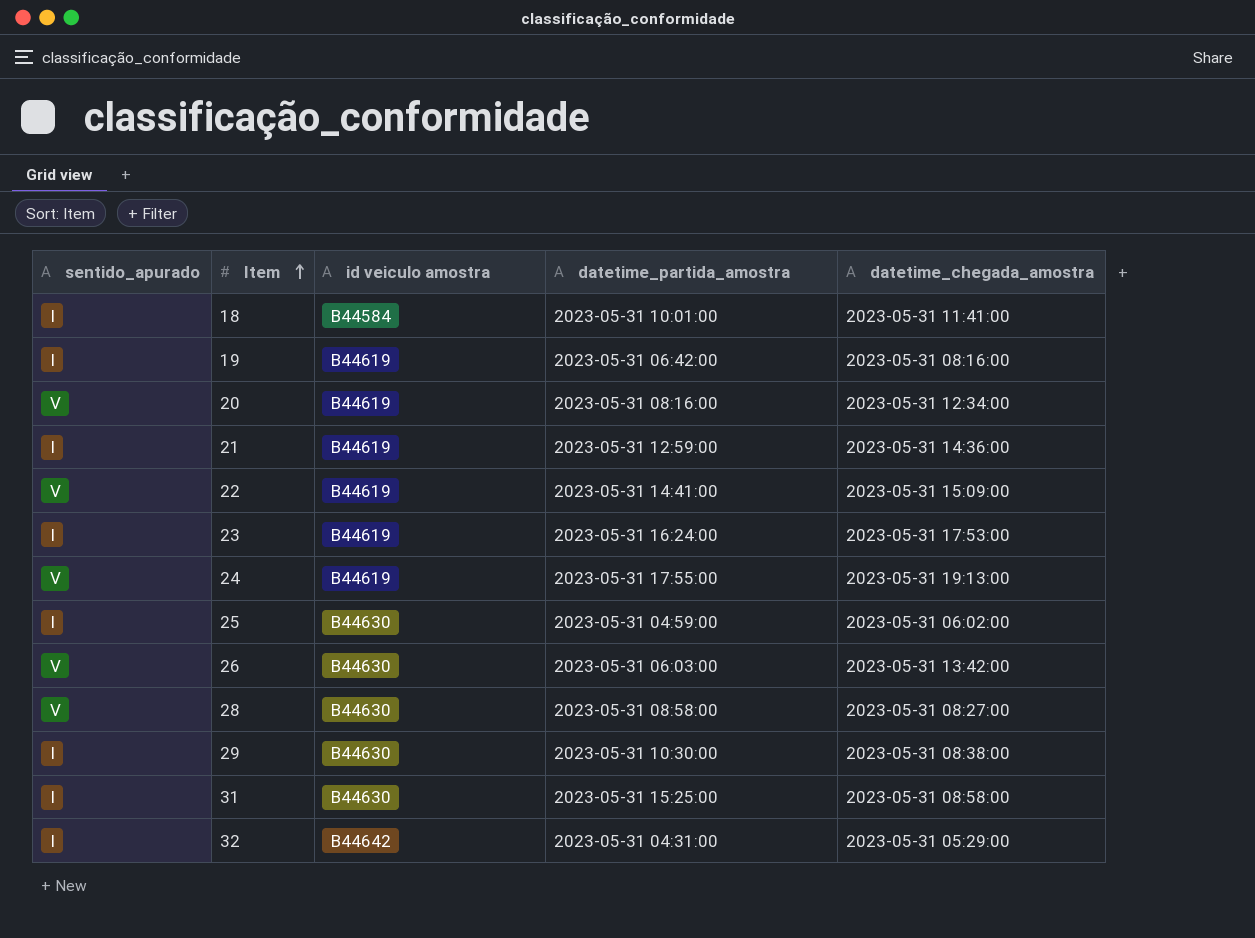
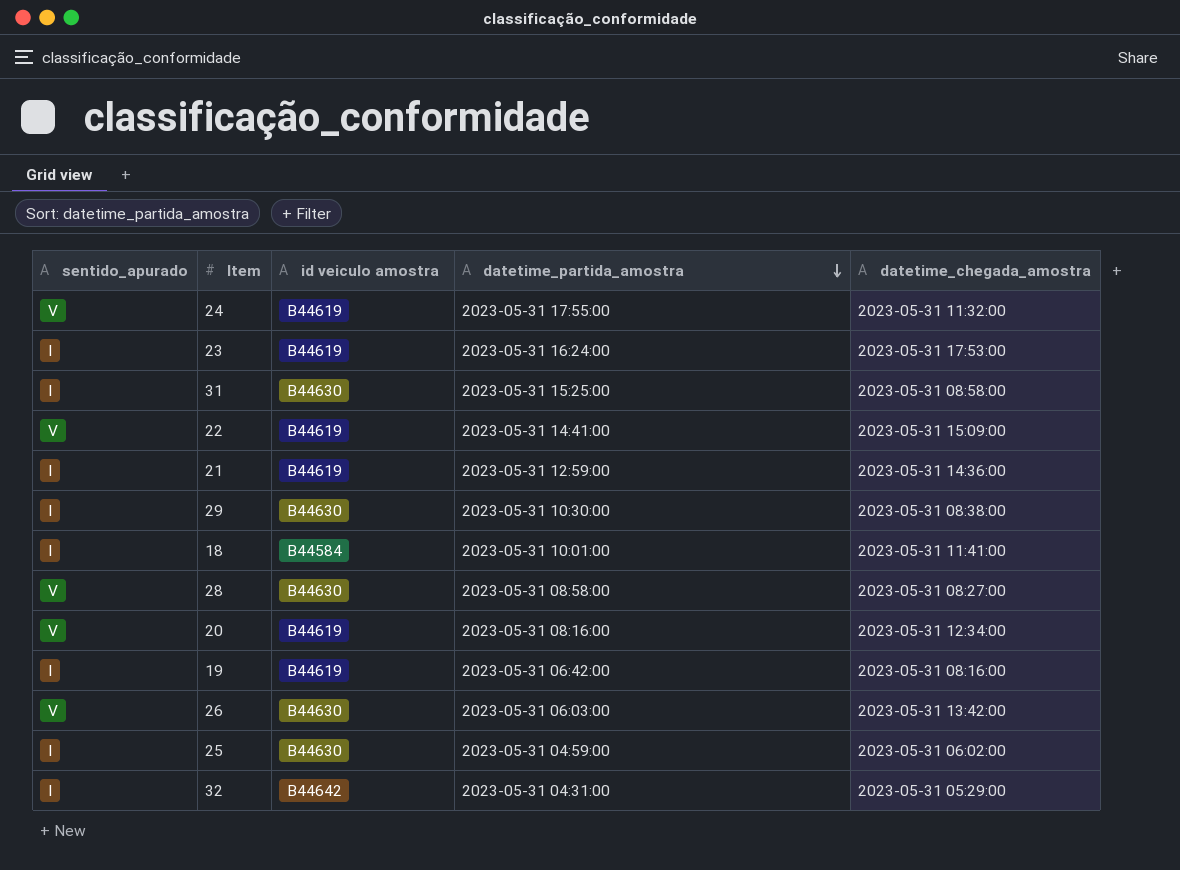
row order: Item ascending -> datetime_partida_amostra descending
24 | datetime_chegada_amostra: 2023-05-31 19:13:00 -> 2023-05-31 11:32:00

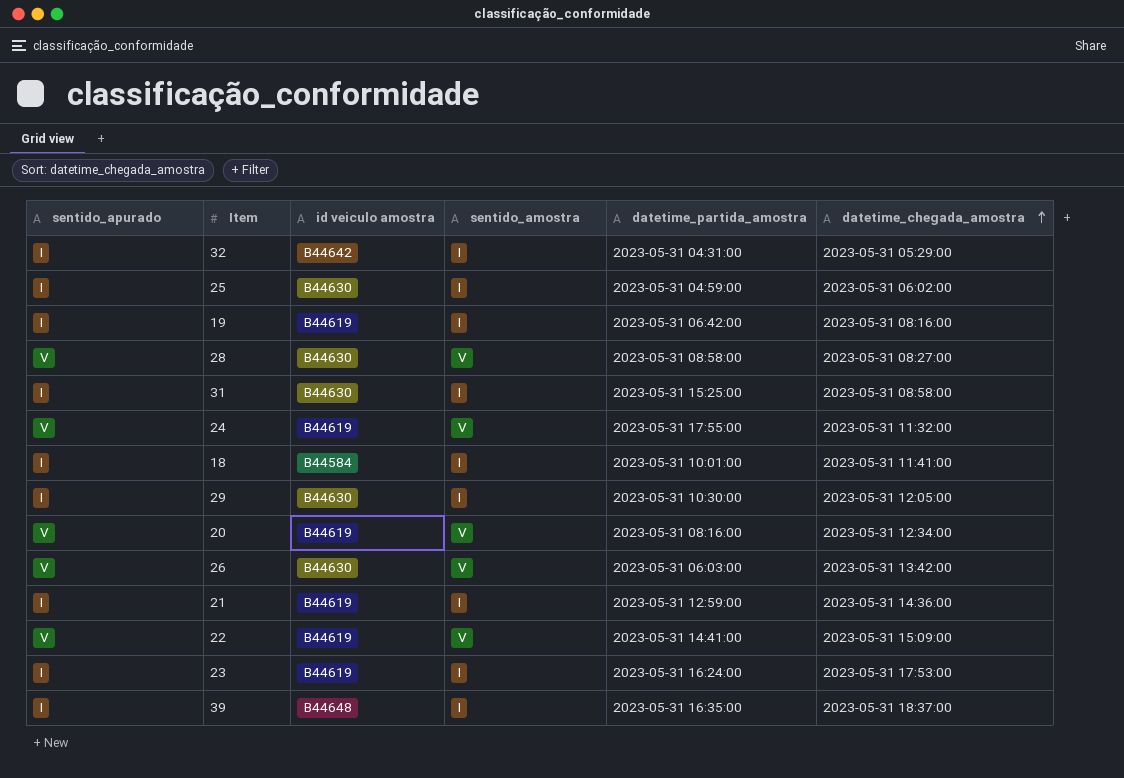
row order: datetime_partida_amostra descending -> datetime_chegada_amostra ascending
column sentido_amostra | position: none -> 4
29 | datetime_chegada_amostra: 2023-05-31 08:38:00 -> 2023-05-31 12:05:00
row 39: none -> I | B44648 | I | 2023-05-31 16:35:00 | 2023-05-31 18:37:00

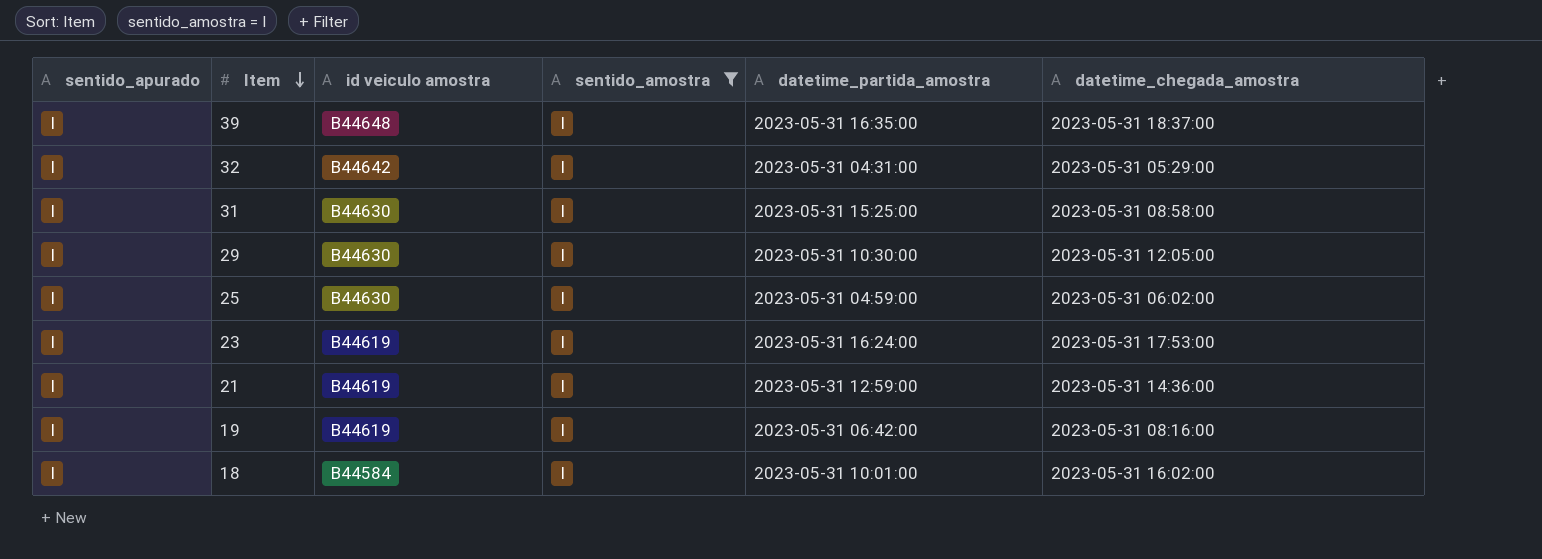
filter: none -> sentido_amostra = I
row order: datetime_chegada_amostra ascending -> Item descending
18 | datetime_chegada_amostra: 2023-05-31 11:41:00 -> 2023-05-31 16:02:00

